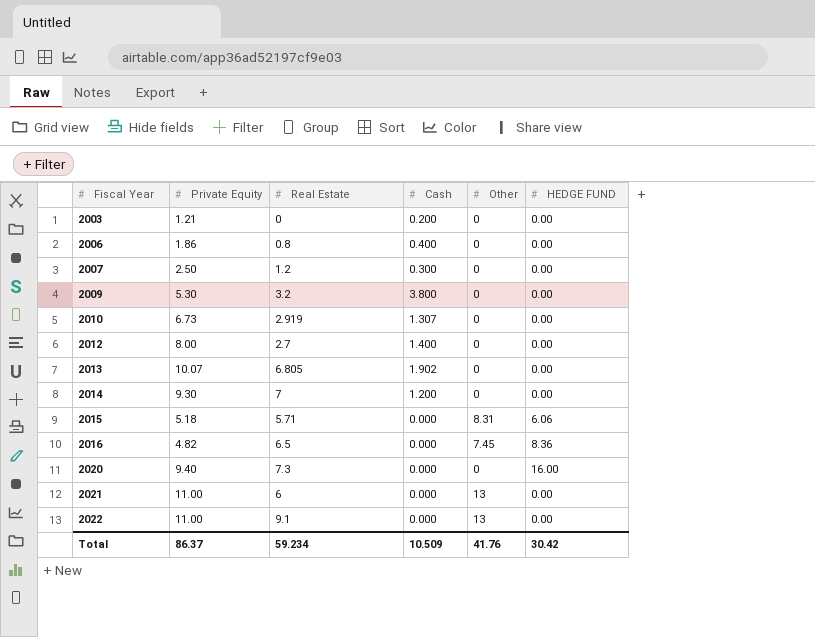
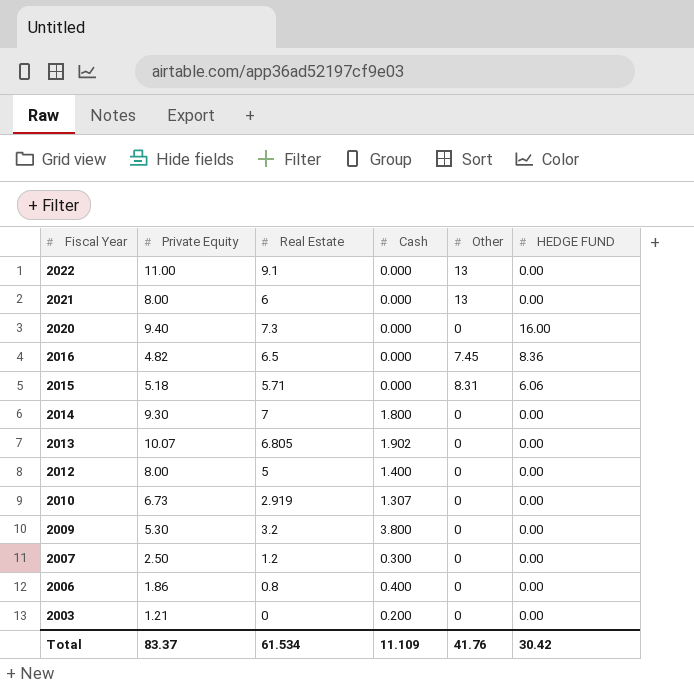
row order: Fiscal Year ascending -> Fiscal Year descending
2021 | Private Equity: 11.00 -> 8.00
2014 | Cash: 1.200 -> 1.800
2012 | Real Estate: 2.7 -> 5
Total | Private Equity: 86.37 -> 83.37
Total | Real Estate: 59.234 -> 61.534
Total | Cash: 10.509 -> 11.109

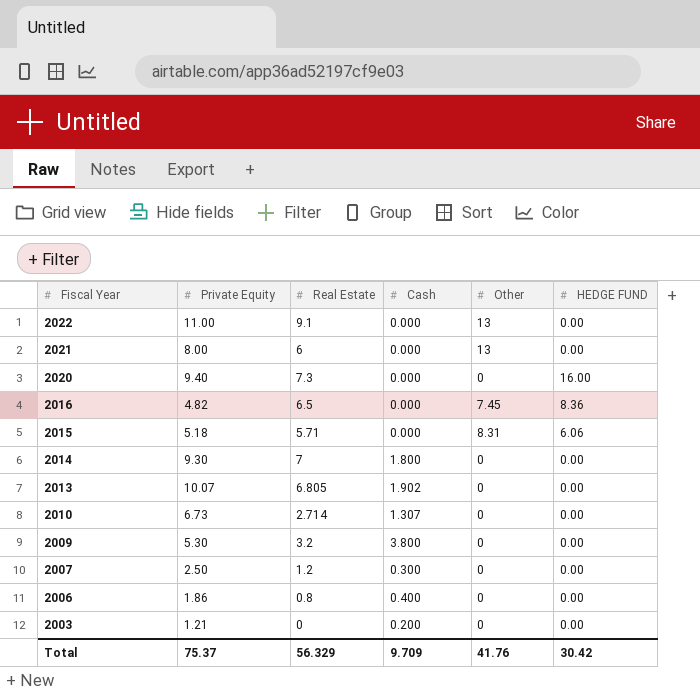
row 2012: 8.00 | 5 | 1.400 | 0 | 0.00 -> none
2010 | Real Estate: 2.919 -> 2.714
Total | Private Equity: 83.37 -> 75.37
Total | Real Estate: 61.534 -> 56.329
Total | Cash: 11.109 -> 9.709

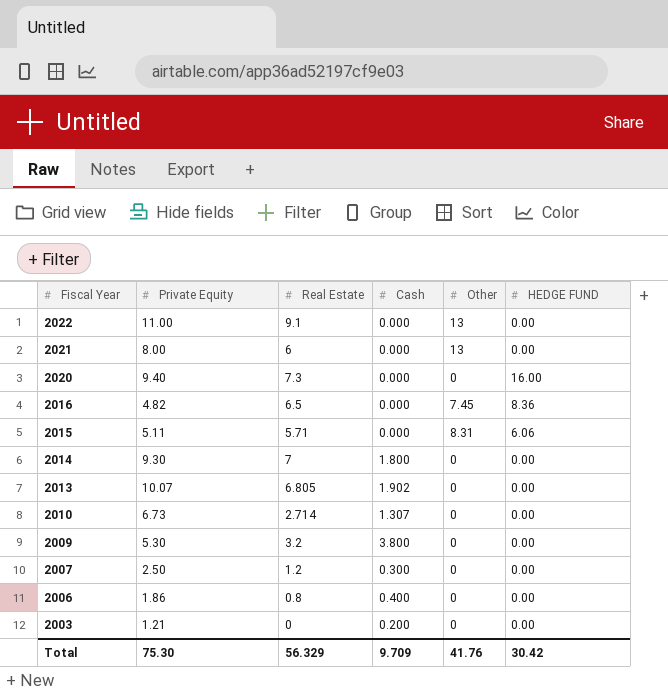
2015 | Private Equity: 5.18 -> 5.11
Total | Private Equity: 75.37 -> 75.30

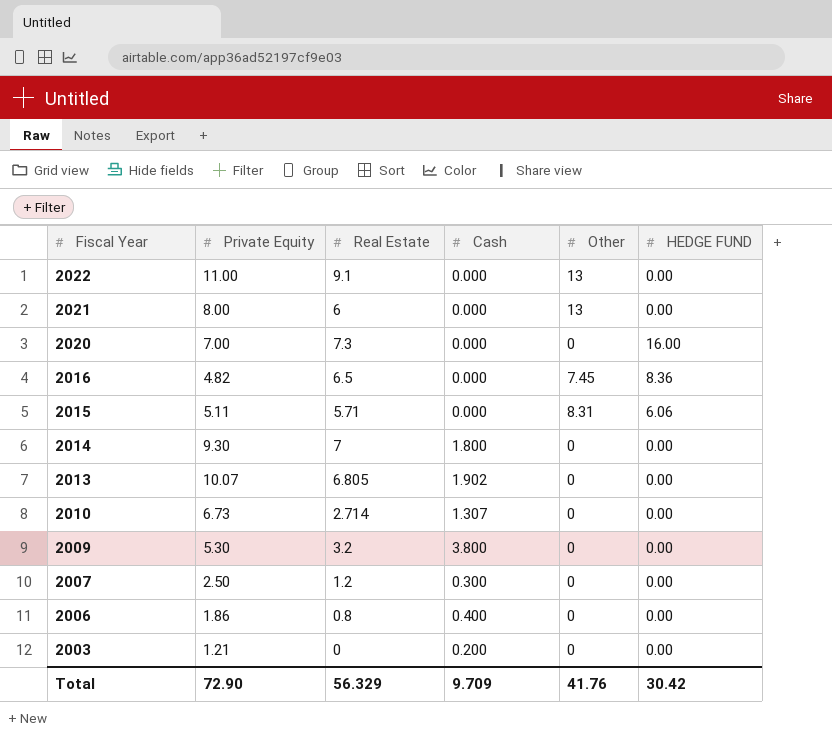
2020 | Private Equity: 9.40 -> 7.00
Total | Private Equity: 75.30 -> 72.90

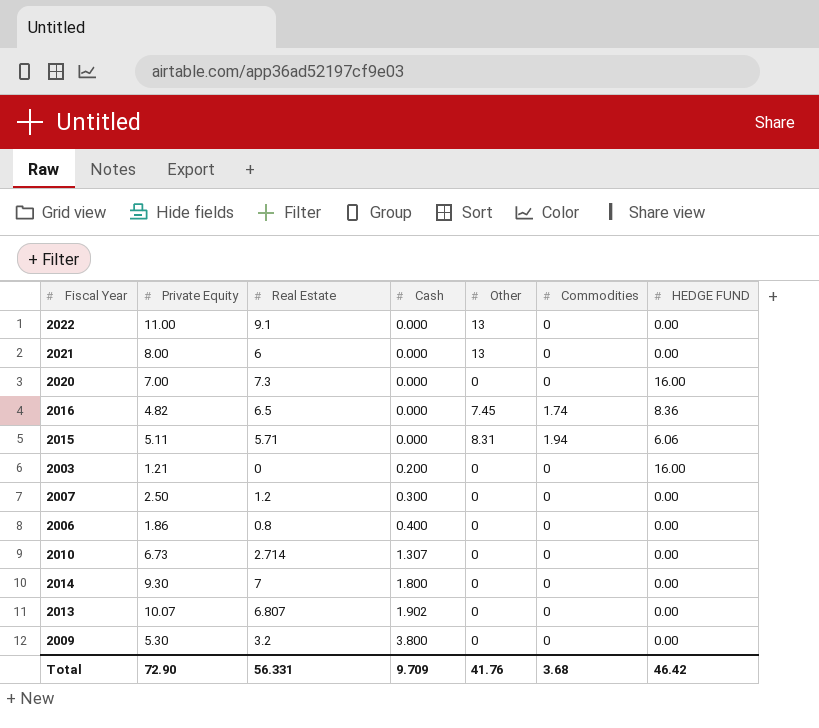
row order: Fiscal Year descending -> Cash ascending
column Commodities | position: none -> 6
2003 | HEDGE FUND: 0.00 -> 16.00
2013 | Real Estate: 6.805 -> 6.807
Total | Real Estate: 56.329 -> 56.331
Total | HEDGE FUND: 30.42 -> 46.42

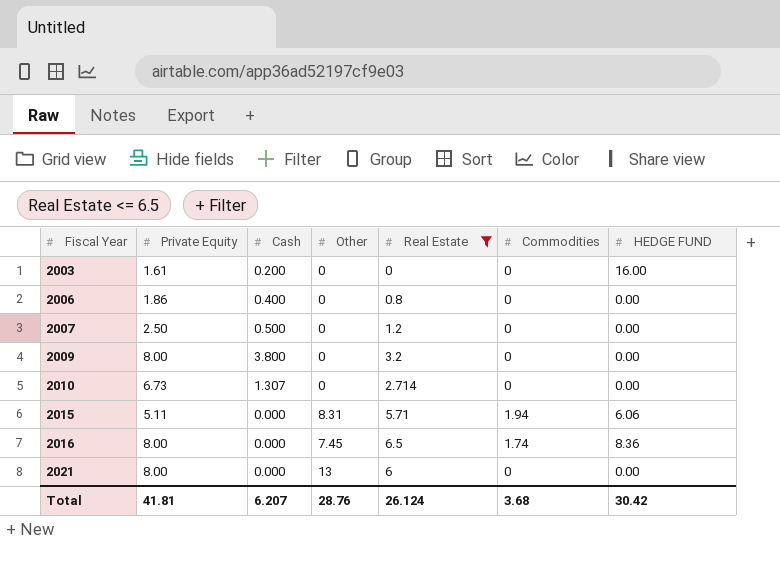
filter: none -> Real Estate <= 6.5
row order: Cash ascending -> Fiscal Year ascending
column Real Estate | position: 3 -> 5
2003 | Private Equity: 1.21 -> 1.61
2007 | Cash: 0.300 -> 0.500
2009 | Private Equity: 5.30 -> 8.00
2016 | Private Equity: 4.82 -> 8.00
Total | Private Equity: 72.90 -> 41.81
Total | Cash: 9.709 -> 6.207
Total | Other: 41.76 -> 28.76
Total | Real Estate: 56.331 -> 26.124
Total | HEDGE FUND: 46.42 -> 30.42

